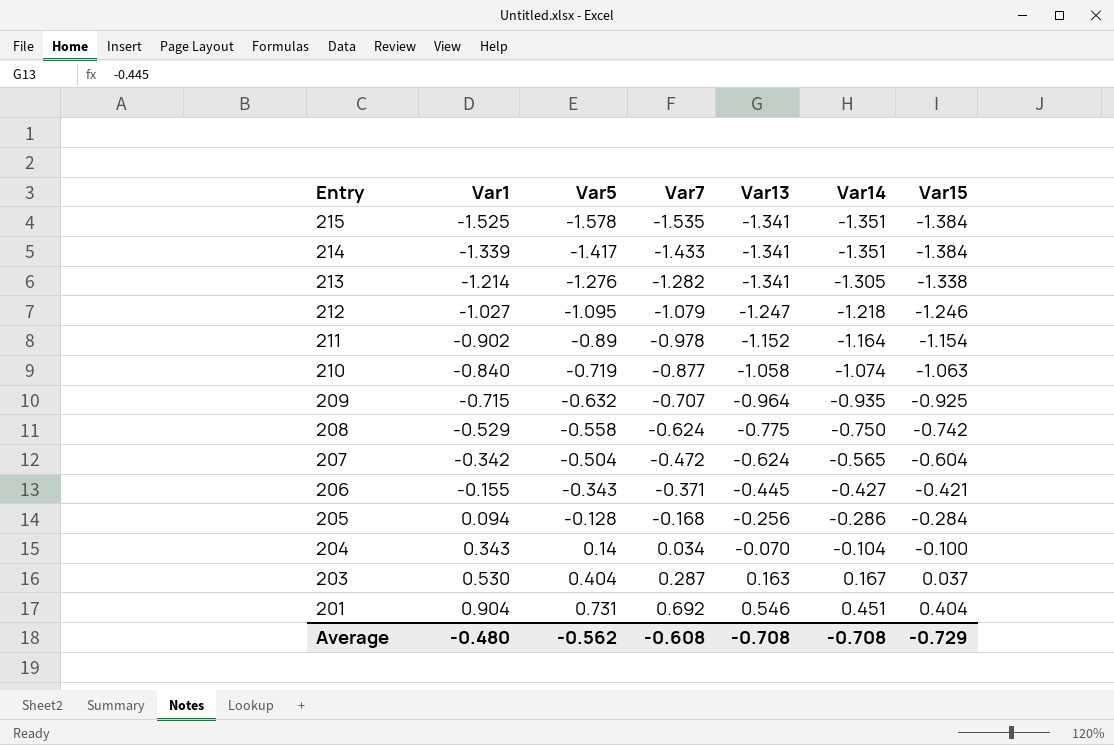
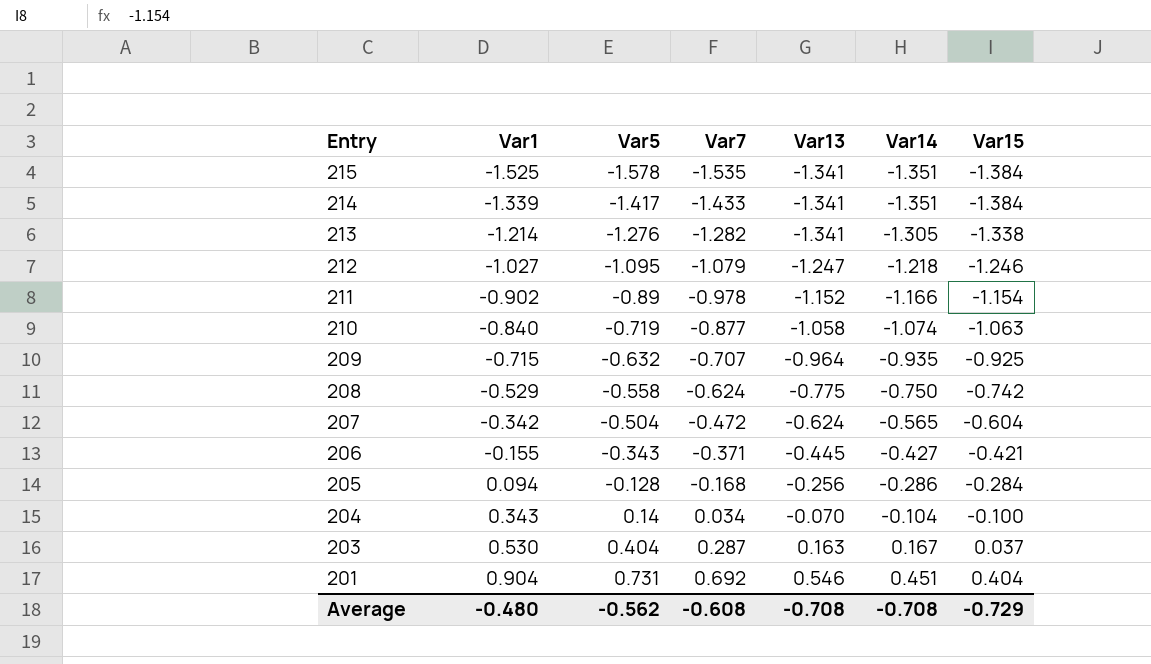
211 | Var14: -1.164 -> -1.166

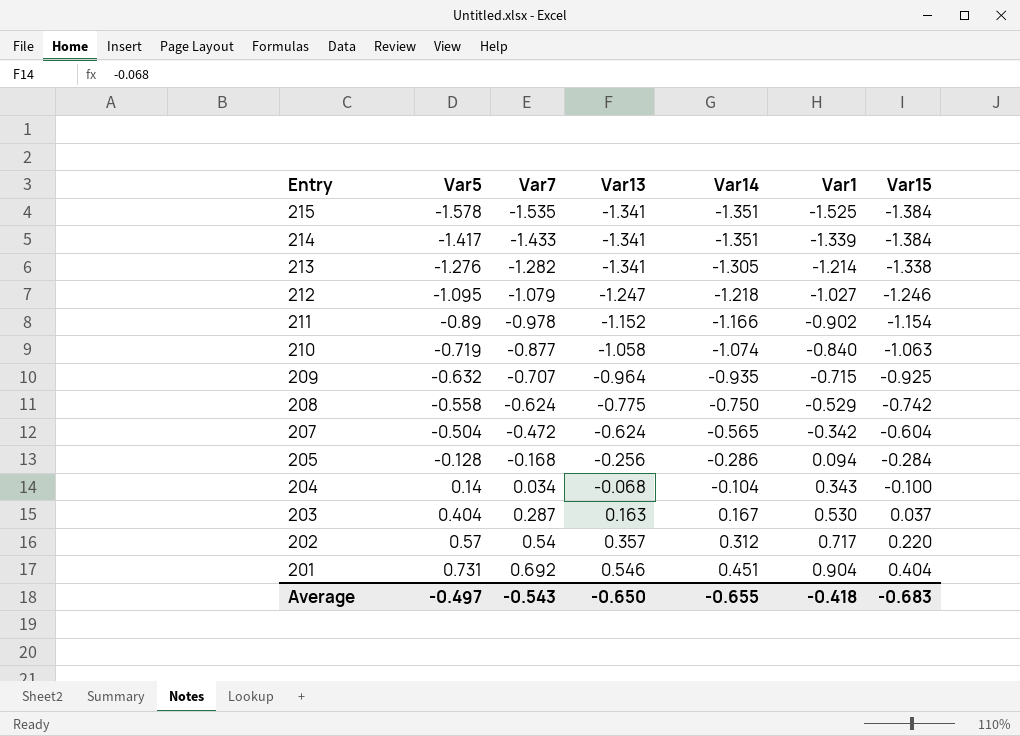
column Var1 | position: 2 -> 6
row 206: -0.155 | -0.343 | -0.371 | -0.445 | -0.427 | -0.421 -> none
204 | Var13: -0.070 -> -0.068
row 202: none -> 0.57 | 0.54 | 0.357 | 0.312 | 0.717 | 0.220
Average | Var5: -0.562 -> -0.497
Average | Var7: -0.608 -> -0.543
Average | Var13: -0.708 -> -0.650
Average | Var14: -0.708 -> -0.655
Average | Var1: -0.480 -> -0.418
Average | Var15: -0.729 -> -0.683

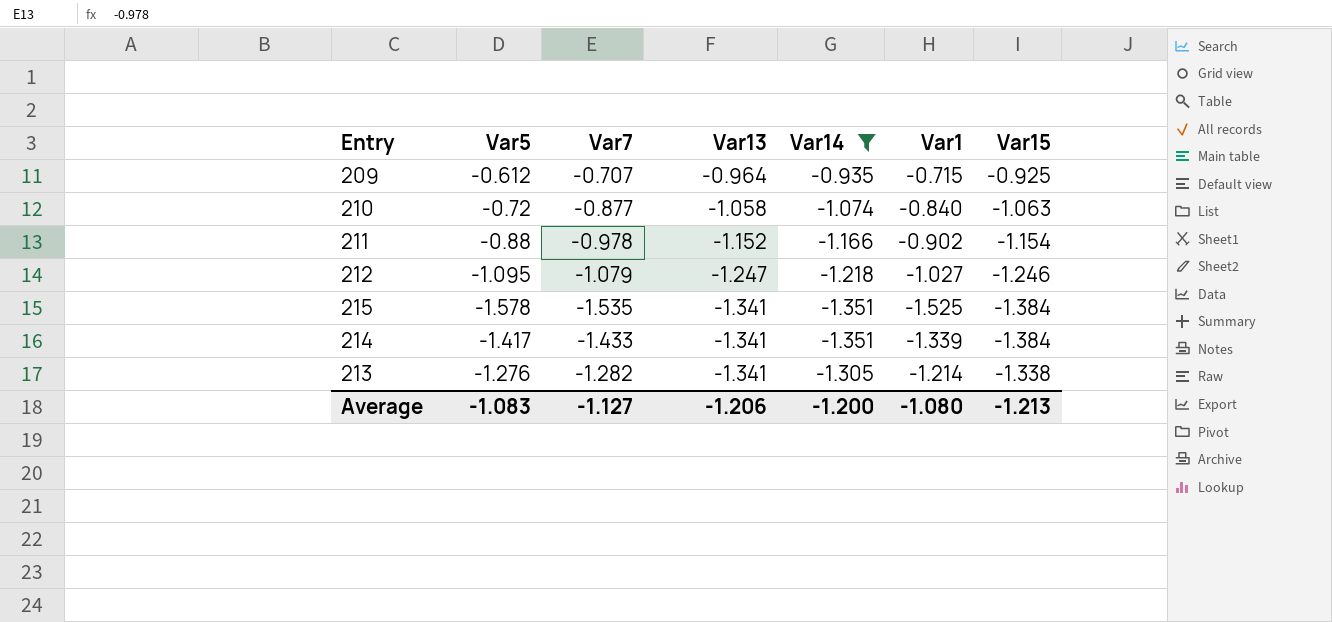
filter: none -> Var14 <= -0.935
row order: Entry descending -> Var13 descending
209 | Var5: -0.632 -> -0.612
210 | Var5: -0.719 -> -0.72
211 | Var5: -0.89 -> -0.88
Average | Var5: -0.497 -> -1.083
Average | Var7: -0.543 -> -1.127
Average | Var13: -0.650 -> -1.206
Average | Var14: -0.655 -> -1.200
Average | Var1: -0.418 -> -1.080
Average | Var15: -0.683 -> -1.213

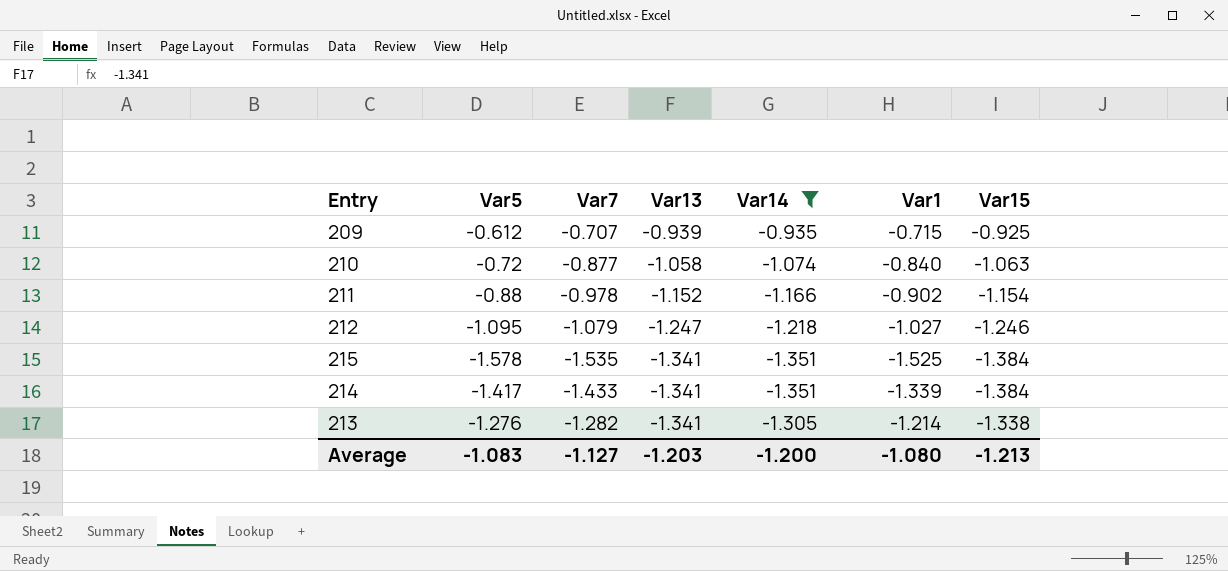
209 | Var13: -0.964 -> -0.939
Average | Var13: -1.206 -> -1.203

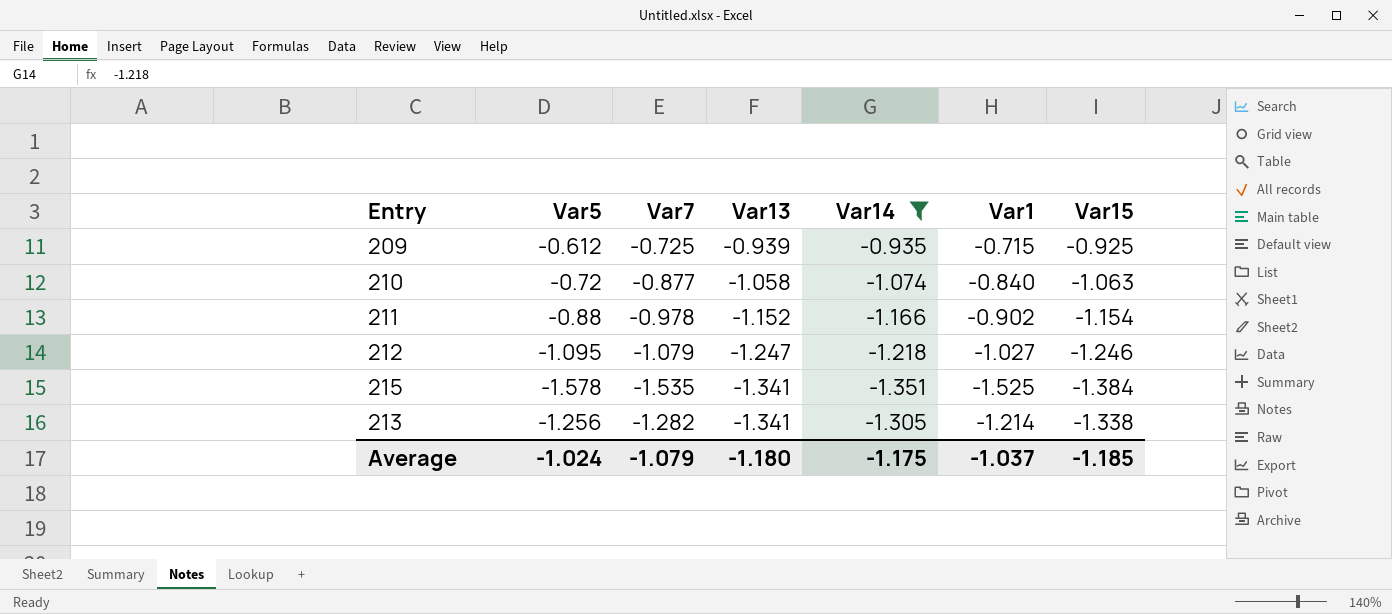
row 214: -1.417 | -1.433 | -1.341 | -1.351 | -1.339 | -1.384 -> none
209 | Var7: -0.707 -> -0.725
213 | Var5: -1.276 -> -1.256
Average | Var5: -1.083 -> -1.024
Average | Var7: -1.127 -> -1.079
Average | Var13: -1.203 -> -1.180
Average | Var14: -1.200 -> -1.175
Average | Var1: -1.080 -> -1.037
Average | Var15: -1.213 -> -1.185

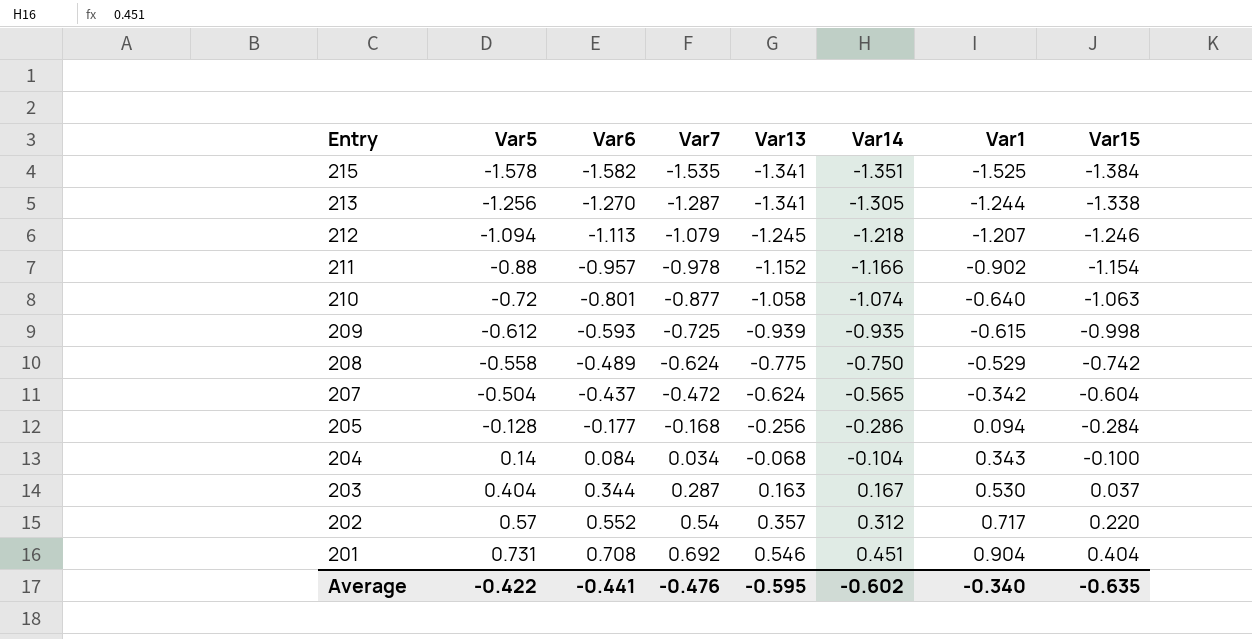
filter: Var14 <= -0.935 -> none
row order: Var13 descending -> Entry descending
column Var6 | position: none -> 3
213 | Var7: -1.282 -> -1.287
213 | Var1: -1.214 -> -1.244
212 | Var5: -1.095 -> -1.094
212 | Var13: -1.247 -> -1.245
212 | Var1: -1.027 -> -1.207
210 | Var1: -0.840 -> -0.640
209 | Var1: -0.715 -> -0.615
209 | Var15: -0.925 -> -0.998
Average | Var5: -1.024 -> -0.422
Average | Var7: -1.079 -> -0.476
Average | Var13: -1.180 -> -0.595
Average | Var14: -1.175 -> -0.602
Average | Var1: -1.037 -> -0.340
Average | Var15: -1.185 -> -0.635

